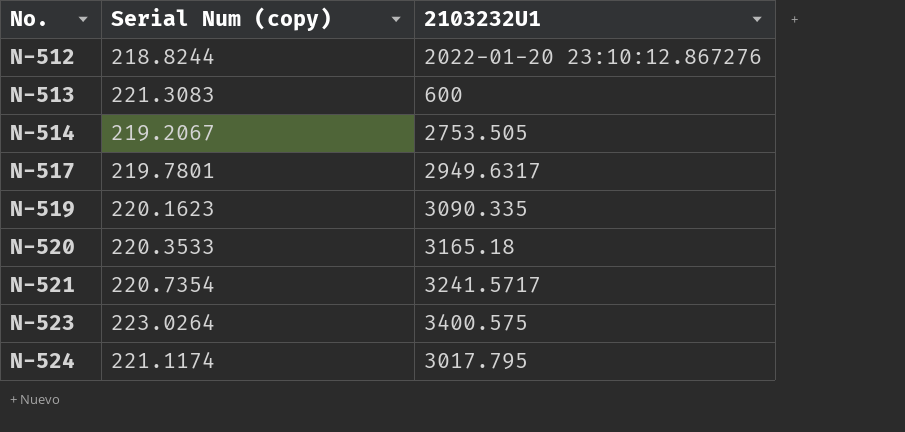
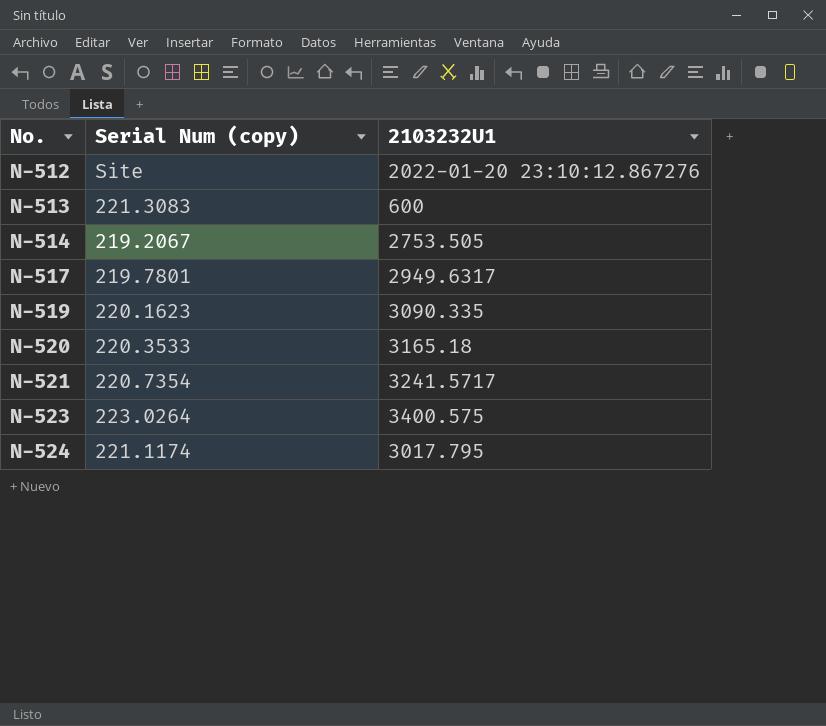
N-512 | Serial Num (copy): 218.8244 -> Site

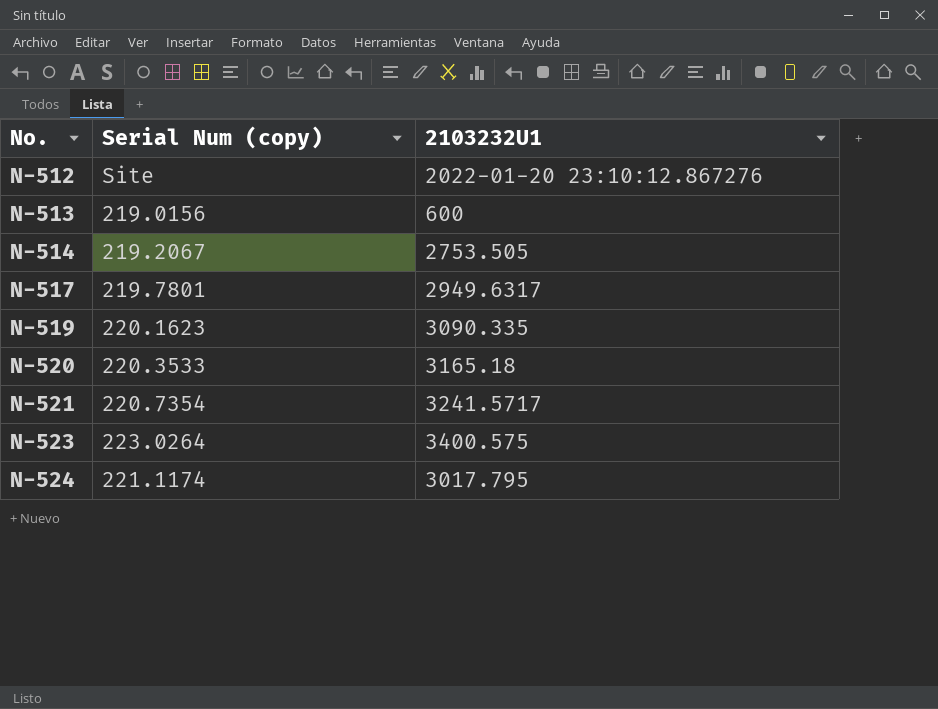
N-513 | Serial Num (copy): 221.3083 -> 219.0156

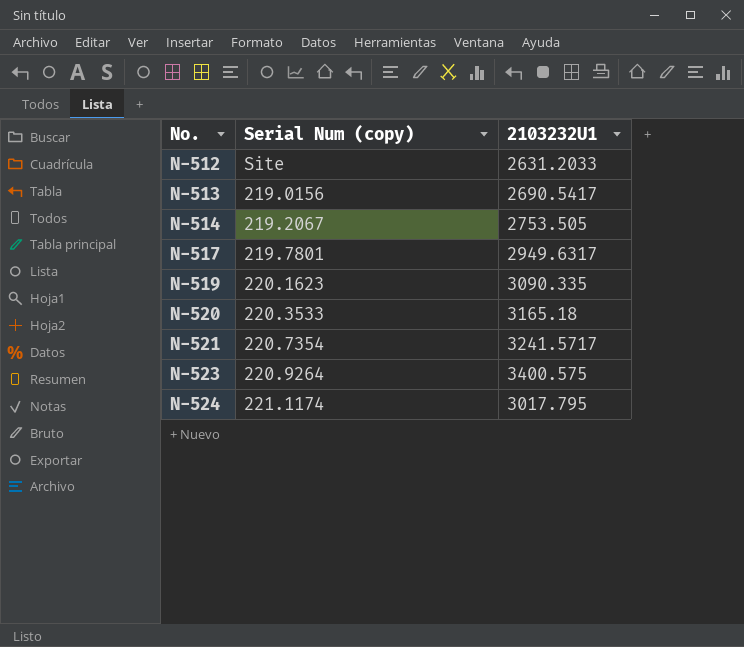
N-512 | 2103232U1: 2022-01-20 23:10:12.867276 -> 2631.2033
N-513 | 2103232U1: 600 -> 2690.5417
N-523 | Serial Num (copy): 223.0264 -> 220.9264

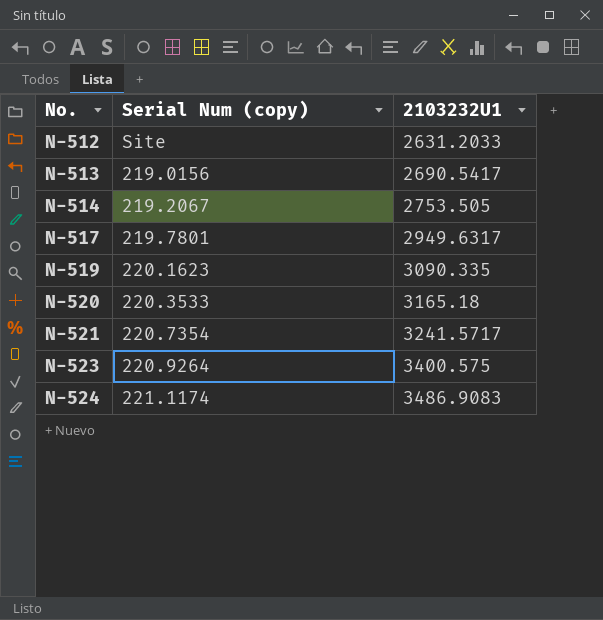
N-524 | 2103232U1: 3017.795 -> 3486.9083

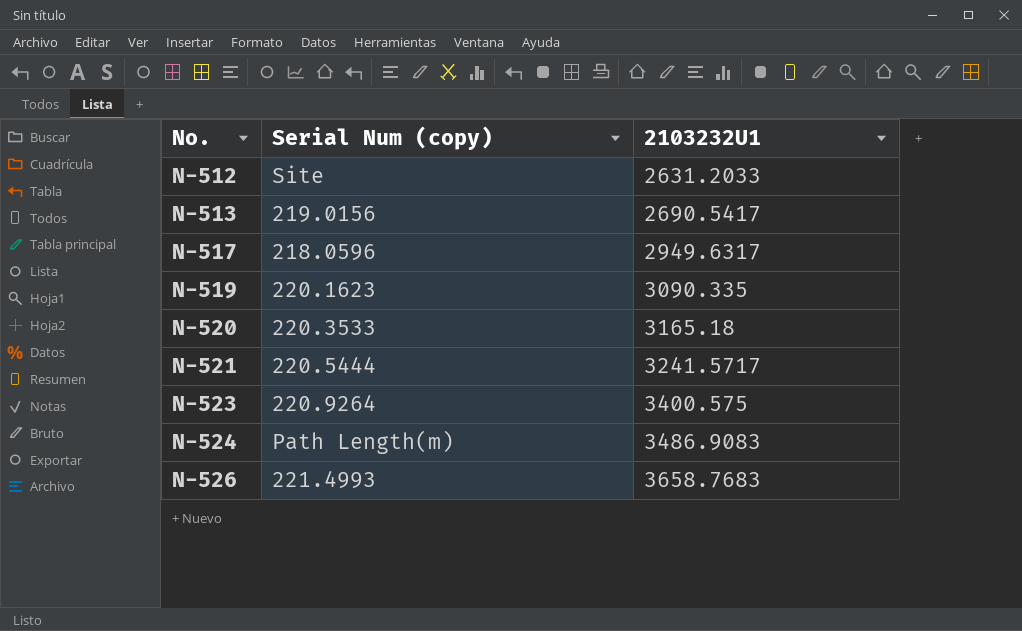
row N-514: 219.2067 | 2753.505 -> none
N-517 | Serial Num (copy): 219.7801 -> 218.0596
N-521 | Serial Num (copy): 220.7354 -> 220.5444
N-524 | Serial Num (copy): 221.1174 -> Path Length(m)
row N-526: none -> 221.4993 | 3658.7683

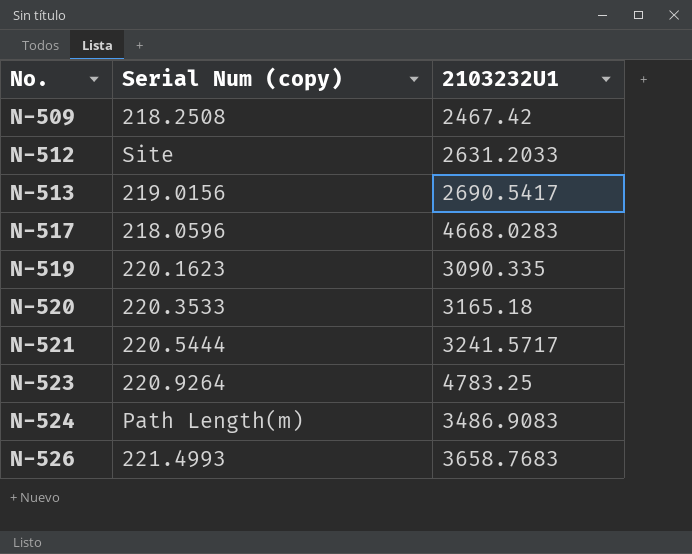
row N-509: none -> 218.2508 | 2467.42
N-517 | 2103232U1: 2949.6317 -> 4668.0283
N-523 | 2103232U1: 3400.575 -> 4783.25

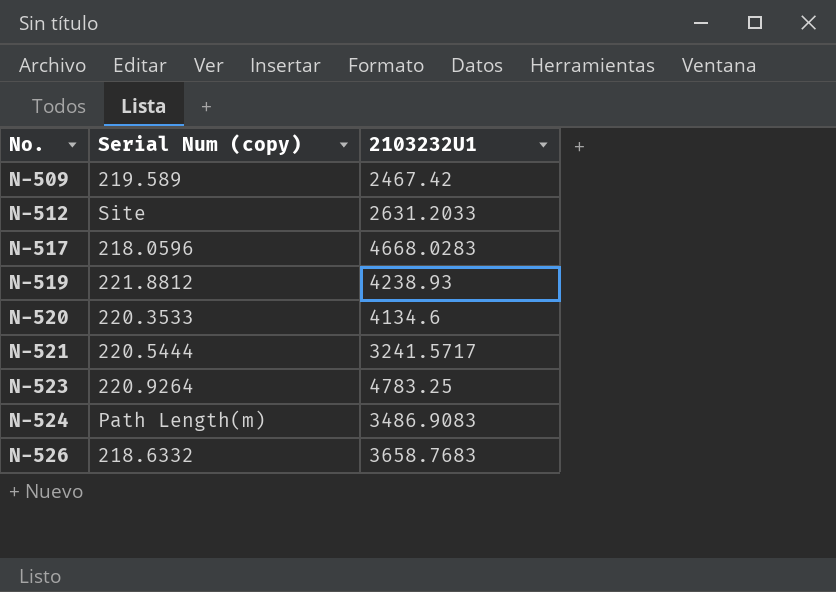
row N-513: 219.0156 | 2690.5417 -> none
N-509 | Serial Num (copy): 218.2508 -> 219.589
N-519 | Serial Num (copy): 220.1623 -> 221.8812
N-519 | 2103232U1: 3090.335 -> 4238.93
N-520 | 2103232U1: 3165.18 -> 4134.6
N-526 | Serial Num (copy): 221.4993 -> 218.6332

